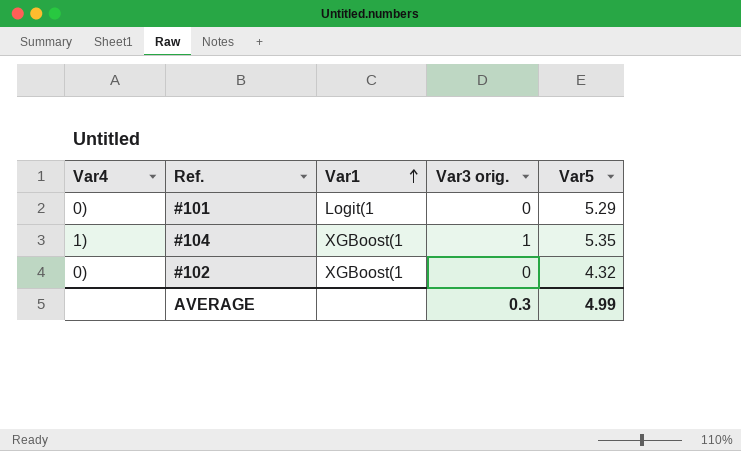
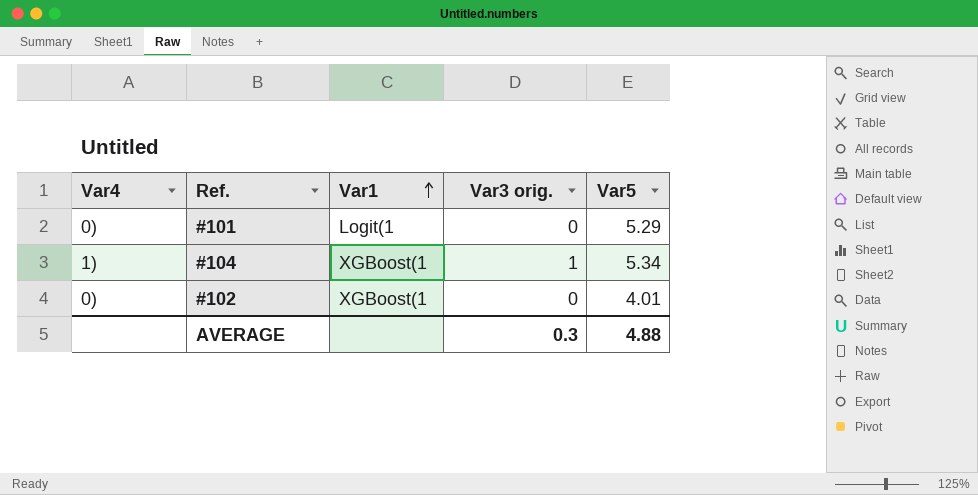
#104 | Var5: 5.35 -> 5.34
#102 | Var5: 4.32 -> 4.01
AVERAGE | Var5: 4.99 -> 4.88

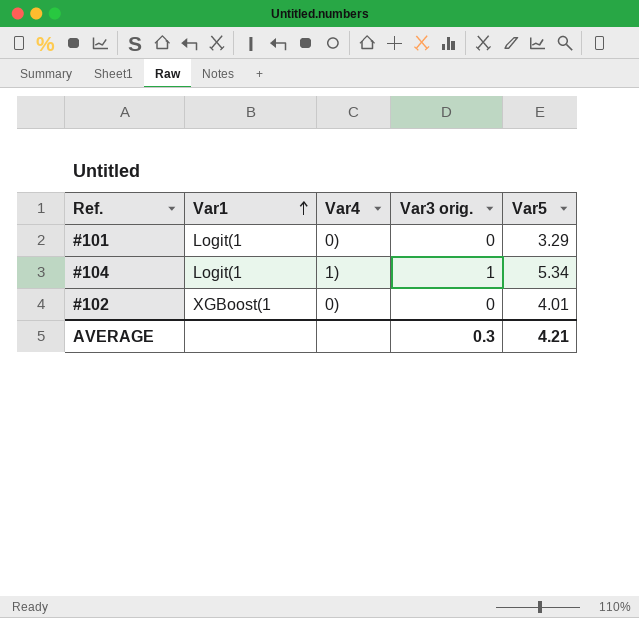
column Var4 | position: 1 -> 3
#101 | Var5: 5.29 -> 3.29
#104 | Var1: XGBoost(1 -> Logit(1
AVERAGE | Var5: 4.88 -> 4.21

